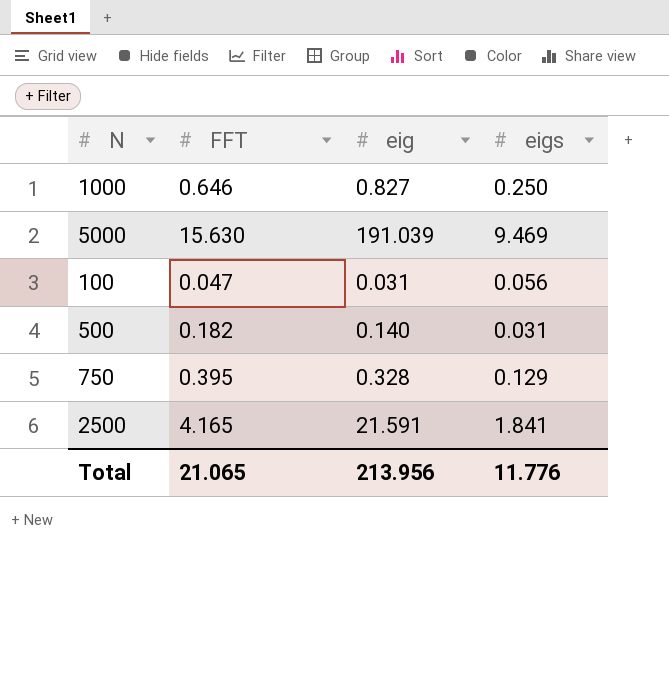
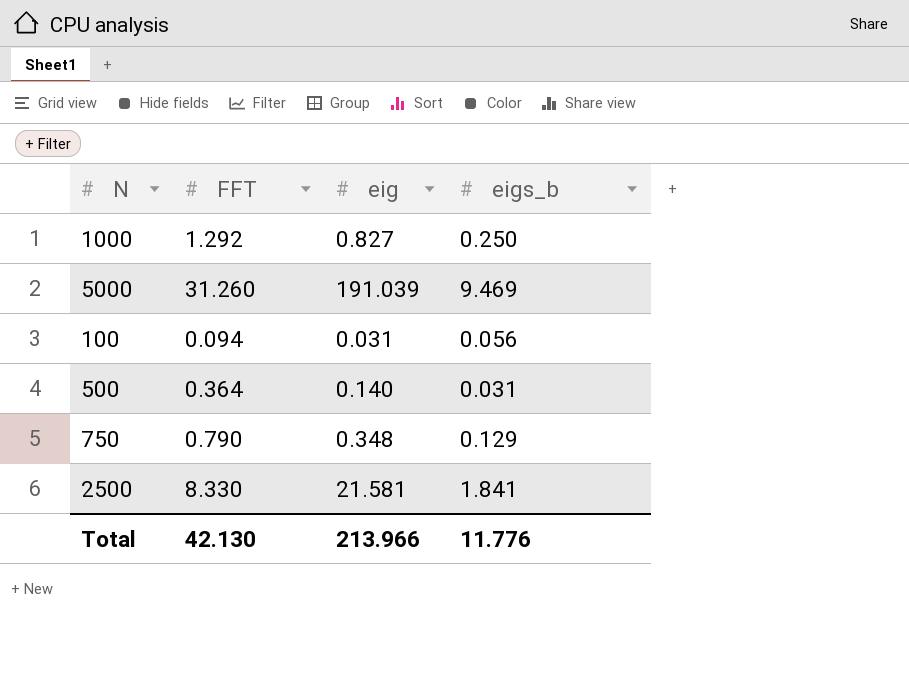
column name: eigs -> eigs_b
1000 | FFT: 0.646 -> 1.292
5000 | FFT: 15.630 -> 31.260
100 | FFT: 0.047 -> 0.094
500 | FFT: 0.182 -> 0.364
750 | FFT: 0.395 -> 0.790
750 | eig: 0.328 -> 0.348
2500 | FFT: 4.165 -> 8.330
2500 | eig: 21.591 -> 21.581
Total | FFT: 21.065 -> 42.130
Total | eig: 213.956 -> 213.966

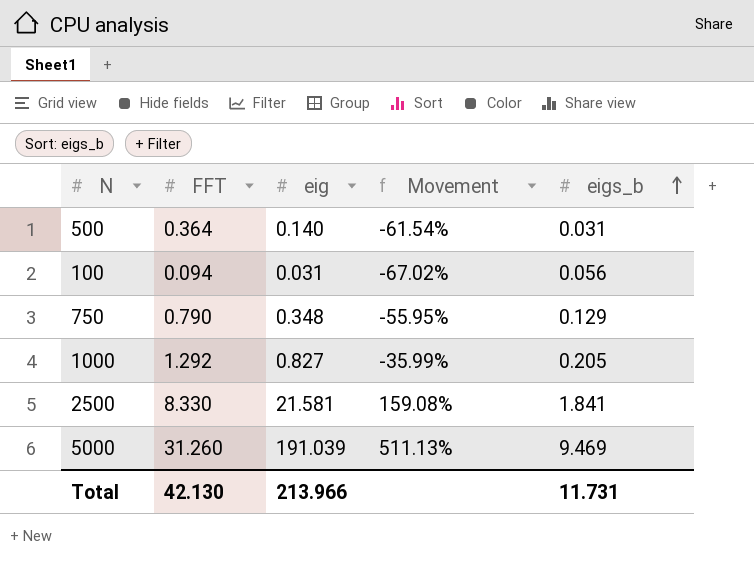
row order: none -> eigs_b ascending
column Movement | formula: none -> ([eig] - [FFT]) / [FFT]
1000 | eigs_b: 0.250 -> 0.205
Total | eigs_b: 11.776 -> 11.731

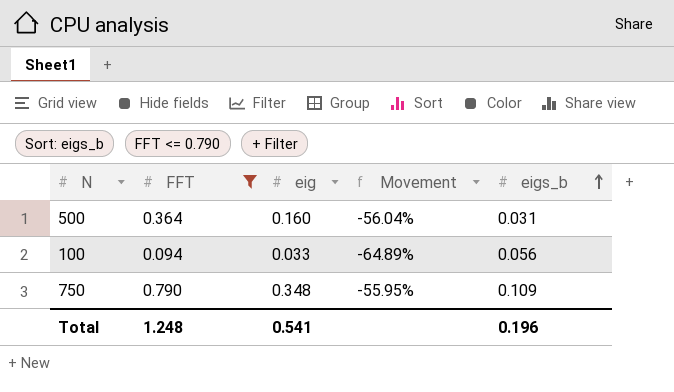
filter: none -> FFT <= 0.790
500 | eig: 0.140 -> 0.160
500 | Movement: -61.54% -> -56.04%
100 | eig: 0.031 -> 0.033
100 | Movement: -67.02% -> -64.89%
750 | eigs_b: 0.129 -> 0.109
Total | FFT: 42.130 -> 1.248
Total | eig: 213.966 -> 0.541
Total | eigs_b: 11.731 -> 0.196

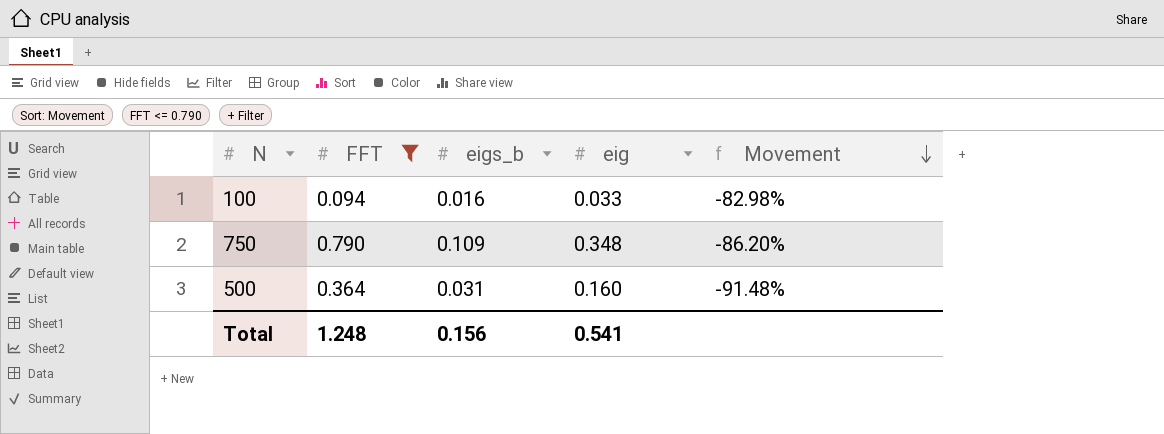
row order: eigs_b ascending -> Movement descending
column eigs_b | position: 5 -> 3
column Movement | formula: ([eig] - [FFT]) / [FFT] -> ([eigs_b] - [FFT]) / [FFT]
100 | eigs_b: 0.056 -> 0.016
Total | eigs_b: 0.196 -> 0.156

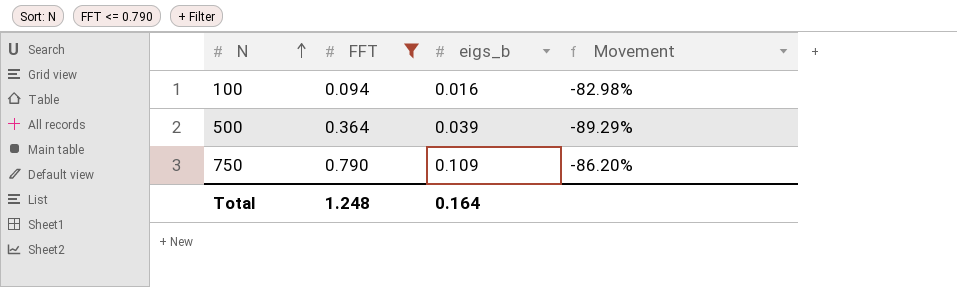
row order: Movement descending -> N ascending
column eig | position: 4 -> none
500 | eigs_b: 0.031 -> 0.039
500 | Movement: -91.48% -> -89.29%
Total | eigs_b: 0.156 -> 0.164

